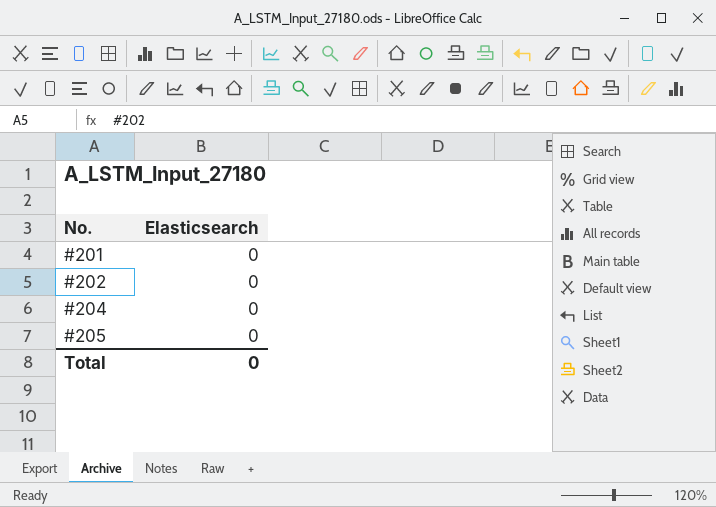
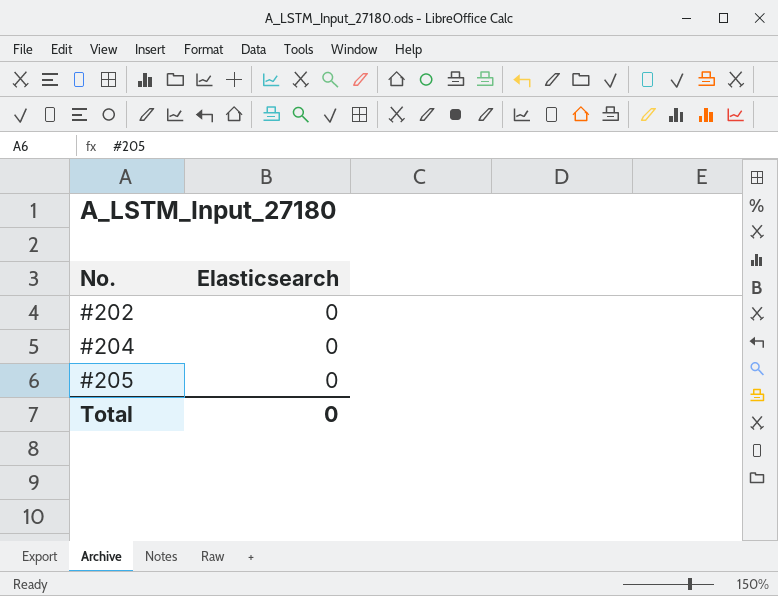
row #201: 0 -> none

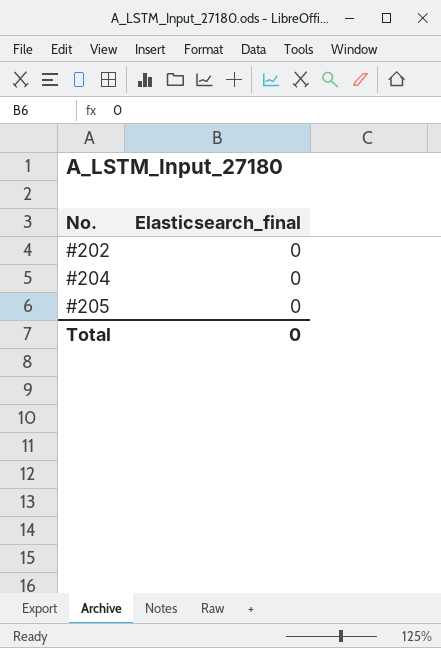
column name: Elasticsearch -> Elasticsearch_final

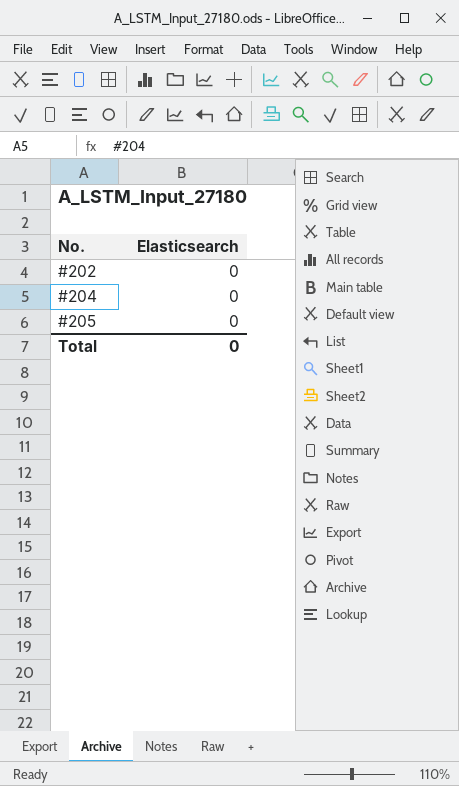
column name: Elasticsearch_final -> Elasticsearch

